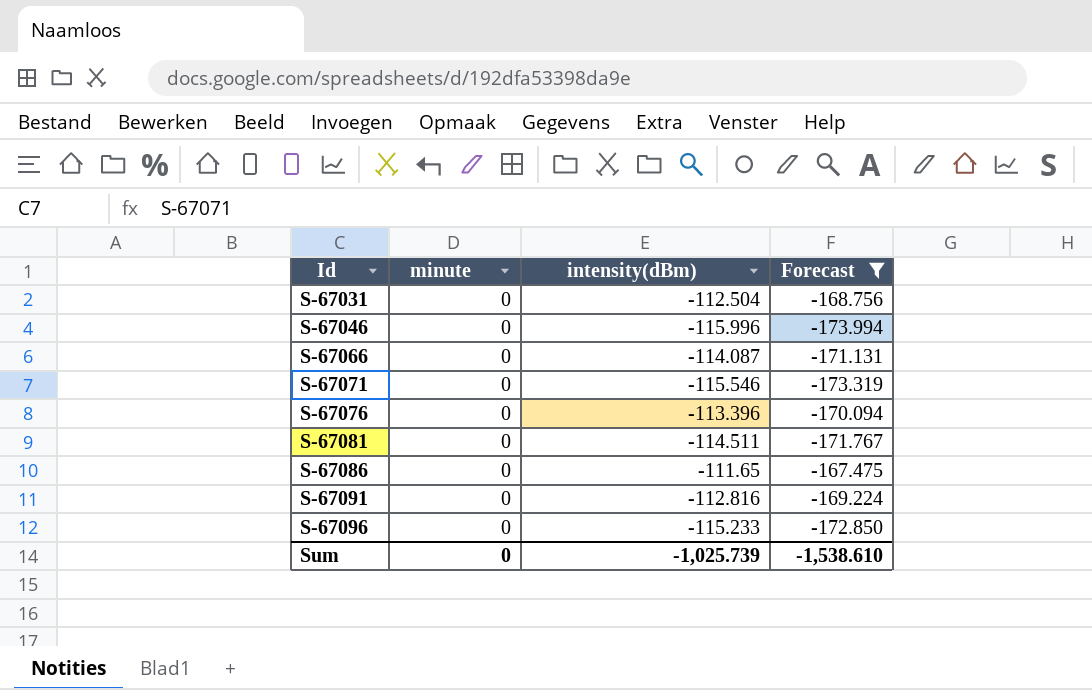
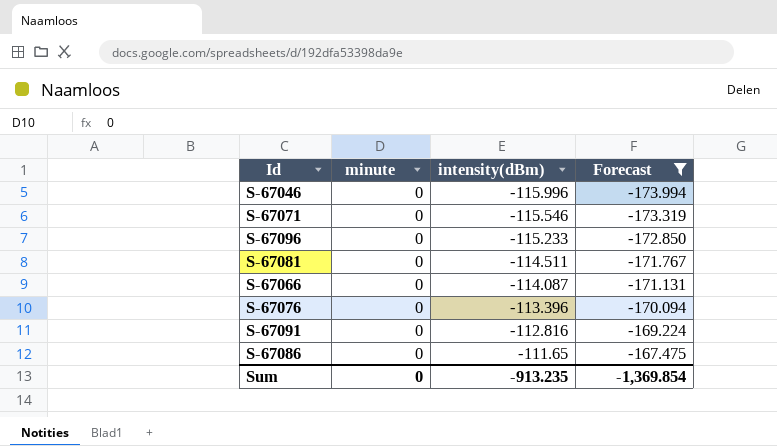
row order: Id ascending -> intensity(dBm) ascending
row S-67031: 0 | -112.504 | -168.756 -> none
Sum | intensity(dBm): -1,025.739 -> -913.235
Sum | Forecast: -1,538.610 -> -1,369.854

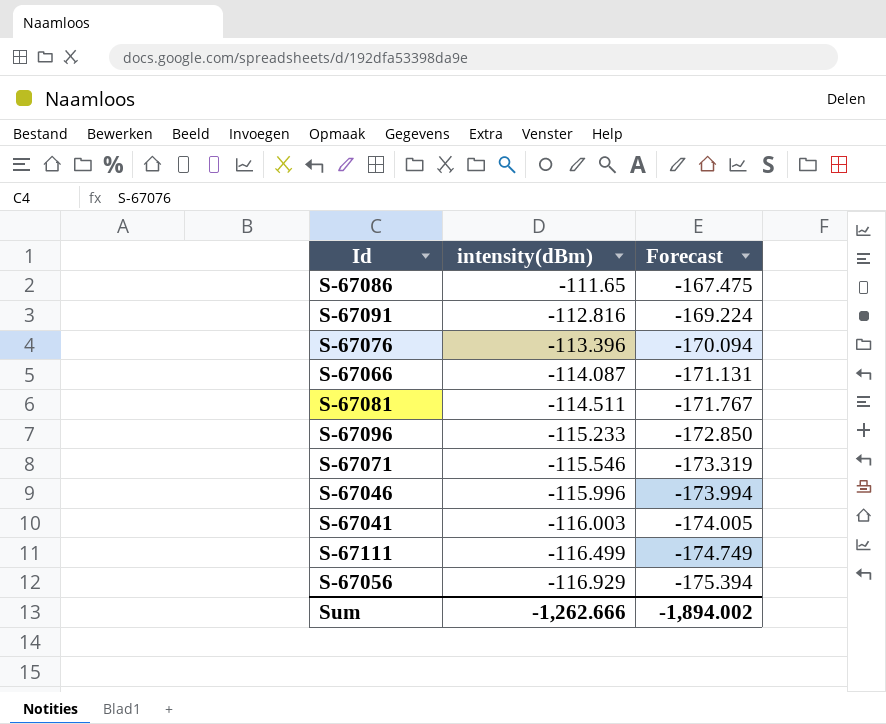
filter: Forecast >= -173.994 -> none
row order: intensity(dBm) ascending -> intensity(dBm) descending
column minute | position: 2 -> none
Sum | intensity(dBm): -913.235 -> -1,262.666
Sum | Forecast: -1,369.854 -> -1,894.002

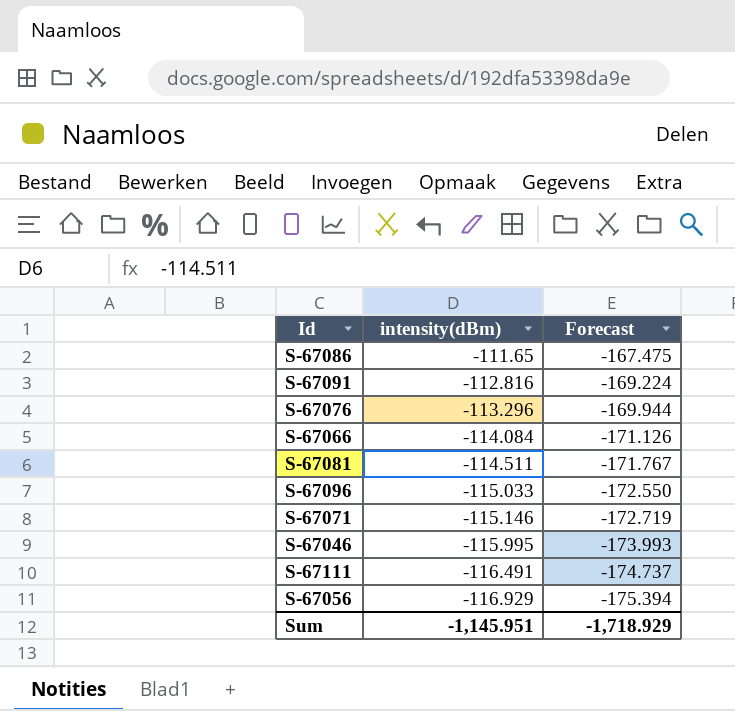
row S-67041: -116.003 | -174.005 -> none
S-67076 | intensity(dBm): -113.396 -> -113.296
S-67076 | Forecast: -170.094 -> -169.944
S-67066 | intensity(dBm): -114.087 -> -114.084
S-67066 | Forecast: -171.131 -> -171.126
S-67096 | intensity(dBm): -115.233 -> -115.033
S-67096 | Forecast: -172.850 -> -172.550
S-67071 | intensity(dBm): -115.546 -> -115.146
S-67071 | Forecast: -173.319 -> -172.719
S-67046 | intensity(dBm): -115.996 -> -115.995
S-67046 | Forecast: -173.994 -> -173.993
S-67111 | intensity(dBm): -116.499 -> -116.491
S-67111 | Forecast: -174.749 -> -174.737
Sum | intensity(dBm): -1,262.666 -> -1,145.951
Sum | Forecast: -1,894.002 -> -1,718.929

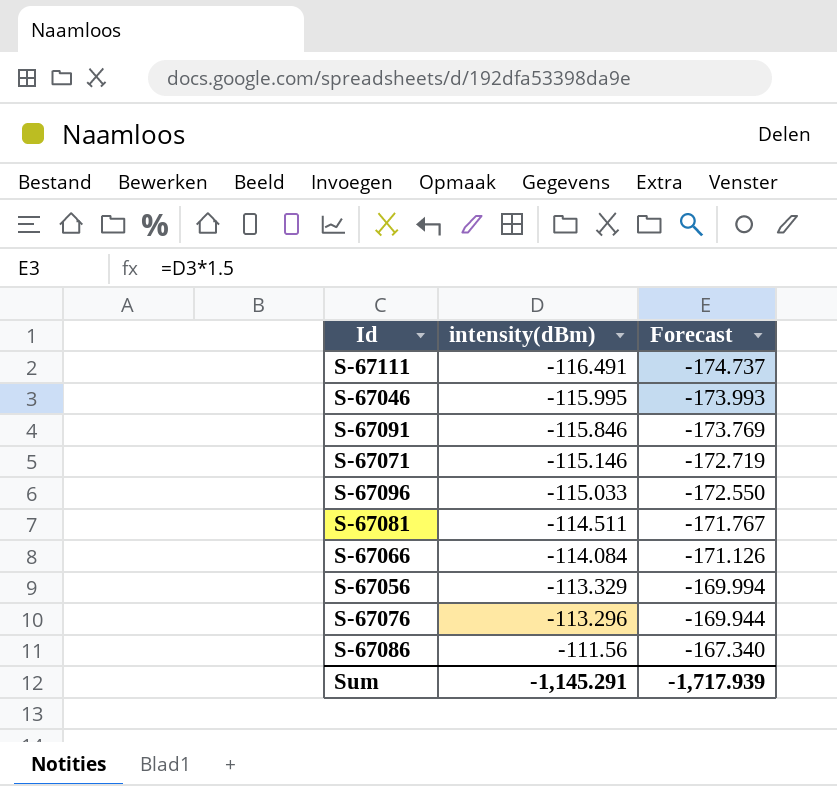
row order: intensity(dBm) descending -> intensity(dBm) ascending
S-67091 | intensity(dBm): -112.816 -> -115.846
S-67091 | Forecast: -169.224 -> -173.769
S-67056 | intensity(dBm): -116.929 -> -113.329
S-67056 | Forecast: -175.394 -> -169.994
S-67086 | intensity(dBm): -111.65 -> -111.56
S-67086 | Forecast: -167.475 -> -167.340
Sum | intensity(dBm): -1,145.951 -> -1,145.291
Sum | Forecast: -1,718.929 -> -1,717.939

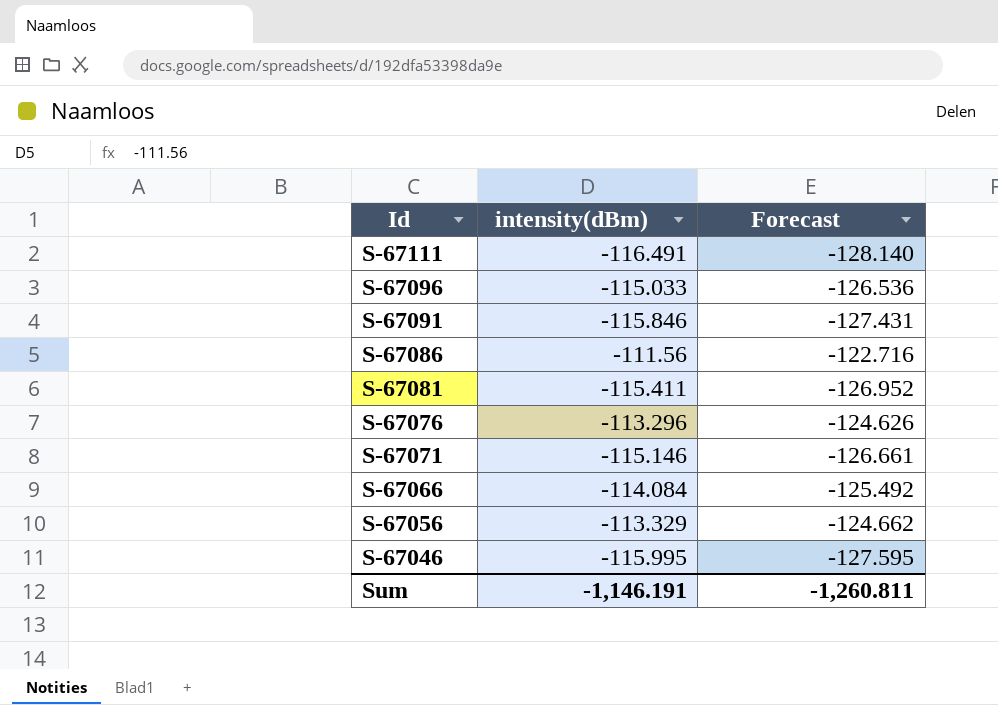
row order: intensity(dBm) ascending -> Id descending
column Forecast | formula: [intensity(dBm)] * 1.5 -> [intensity(dBm)] * 1.1
S-67081 | intensity(dBm): -114.511 -> -115.411
Sum | intensity(dBm): -1,145.291 -> -1,146.191
Sum | Forecast: -1,717.939 -> -1,260.811

